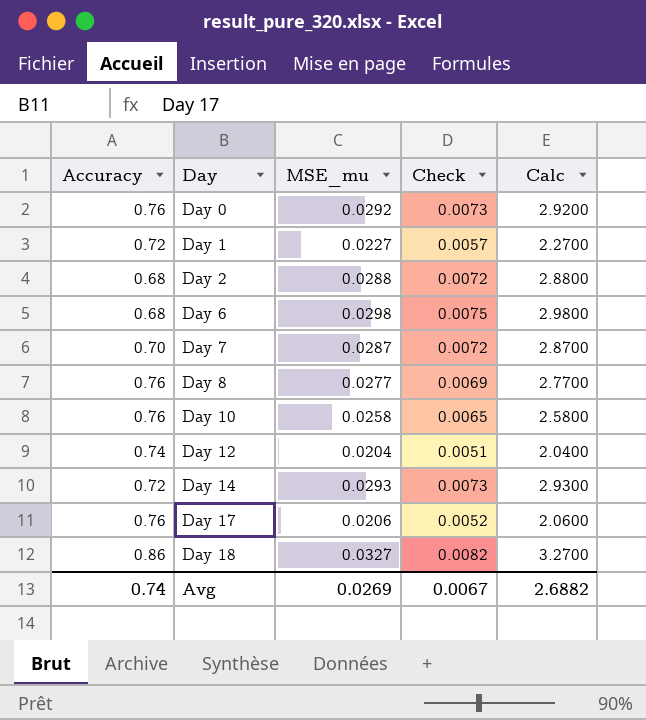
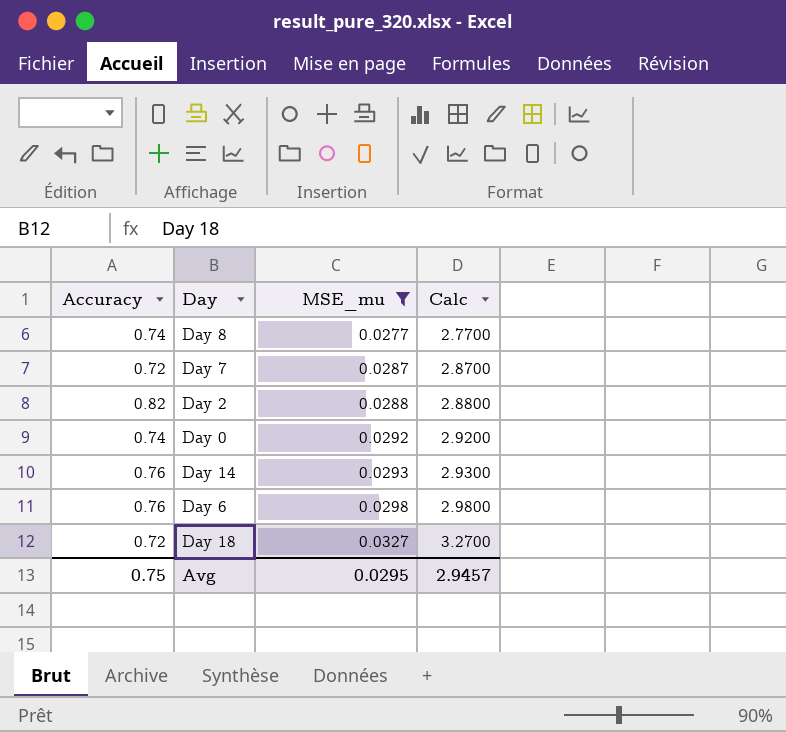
filter: none -> MSE_mu >= 0.0277
row order: Day ascending -> MSE_mu ascending
column Check | formula: [MSE_mu] * 0.25 -> none
Day 8 | Accuracy: 0.76 -> 0.74
Day 7 | Accuracy: 0.70 -> 0.72
Day 2 | Accuracy: 0.68 -> 0.82
Day 0 | Accuracy: 0.76 -> 0.74
Day 14 | Accuracy: 0.72 -> 0.76
Day 6 | Accuracy: 0.68 -> 0.76
Day 18 | Accuracy: 0.86 -> 0.72
Avg | Accuracy: 0.74 -> 0.75
Avg | MSE_mu: 0.0269 -> 0.0295
Avg | Calc: 2.6882 -> 2.9457

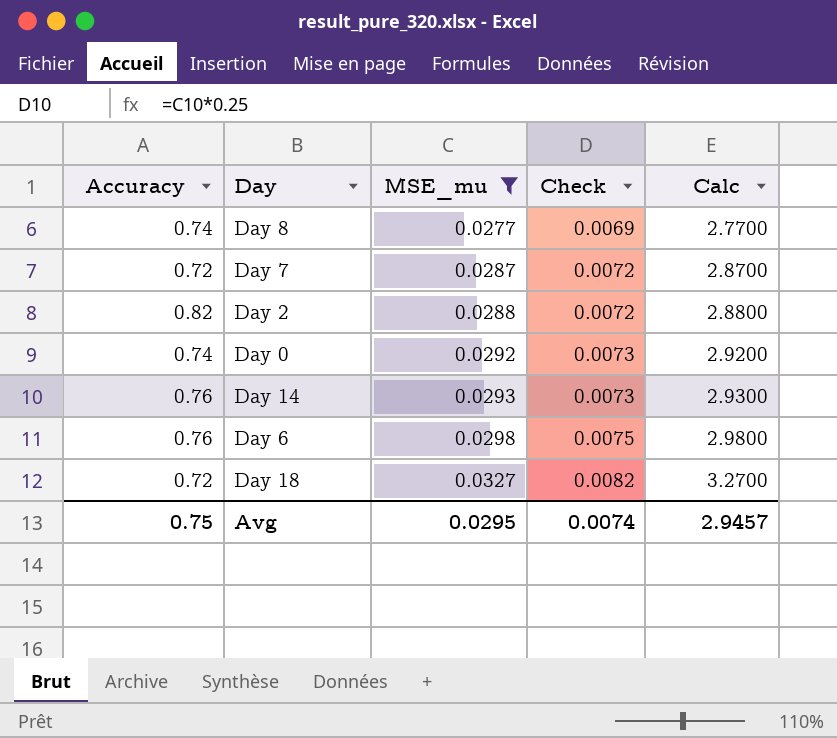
column Check | formula: none -> [MSE_mu] * 0.25

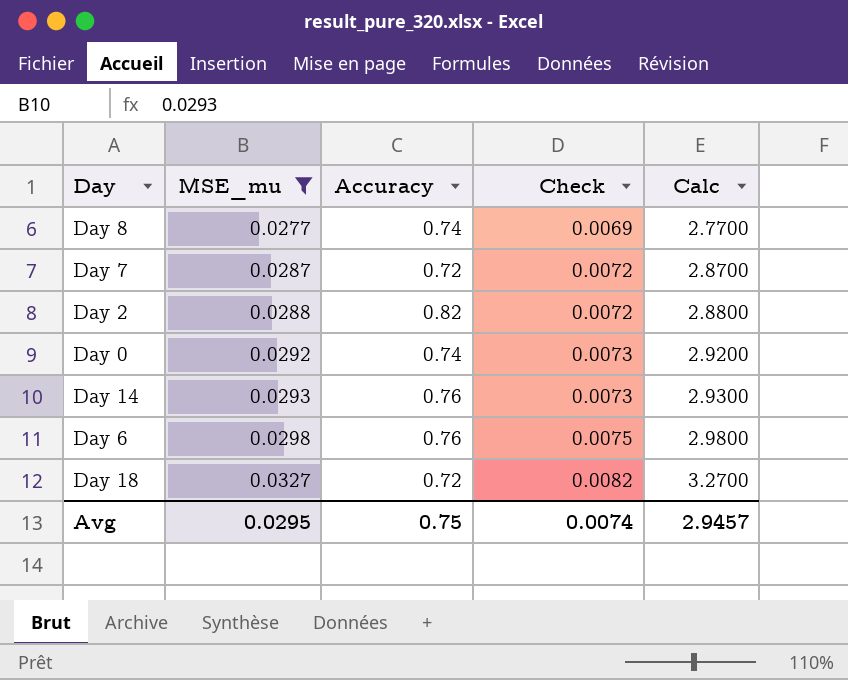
column Accuracy | position: 1 -> 3

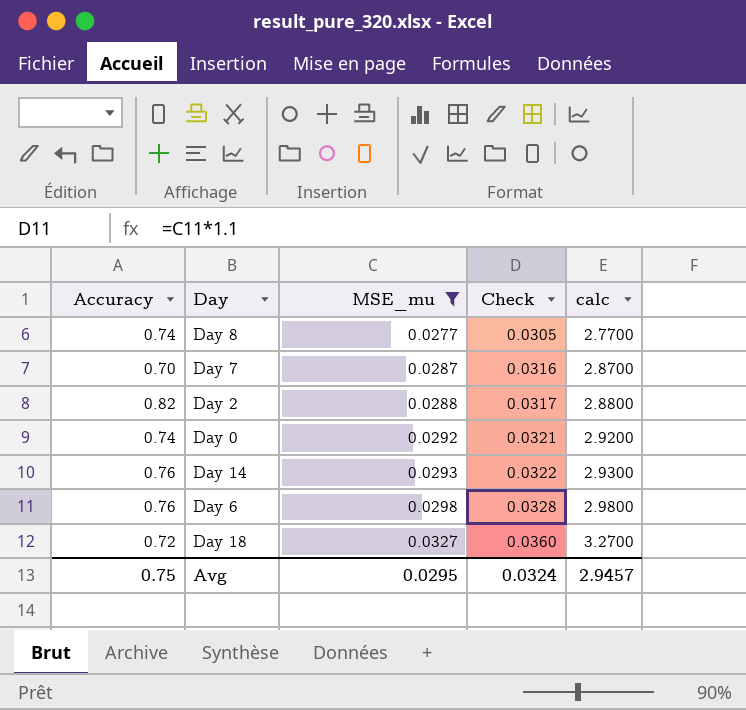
column Accuracy | position: 3 -> 1
column Check | formula: [MSE_mu] * 0.25 -> [MSE_mu] * 1.1
column name: Calc -> calc
Day 7 | Accuracy: 0.72 -> 0.70
Avg | Check: 0.0074 -> 0.0324

